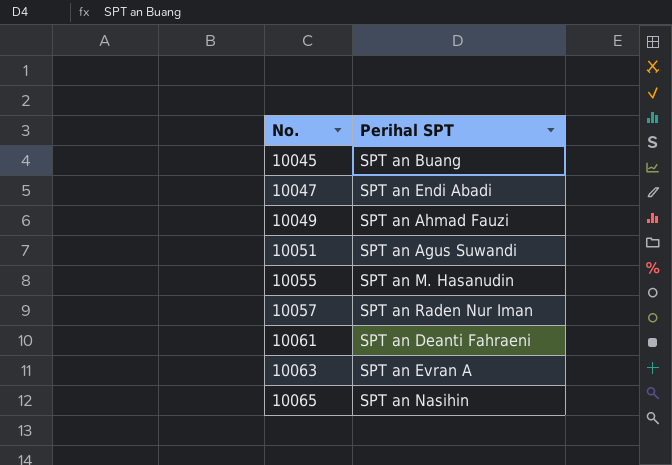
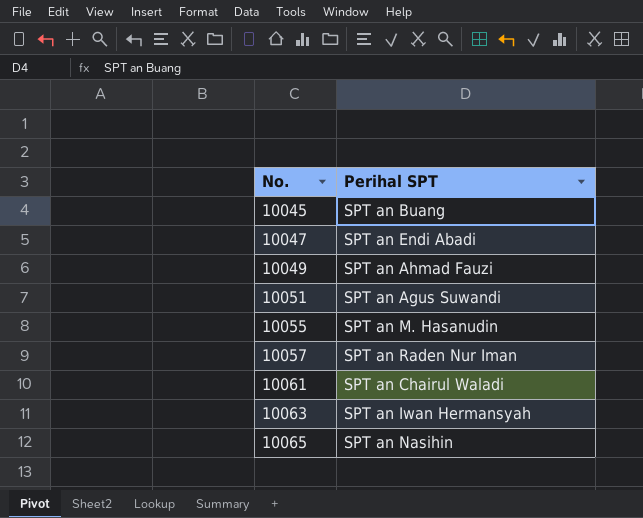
10061 | Perihal SPT: SPT an Deanti Fahraeni -> SPT an Chairul Waladi
10063 | Perihal SPT: SPT an Evran A -> SPT an Iwan Hermansyah

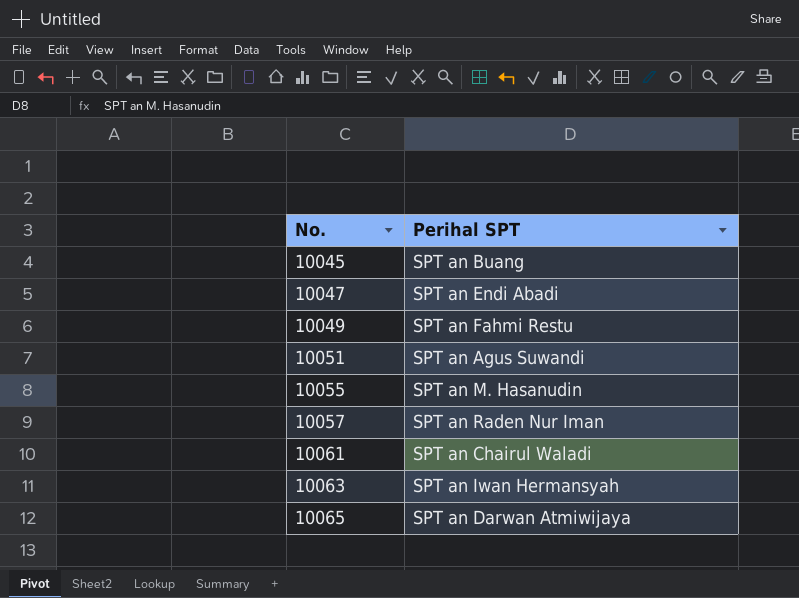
10049 | Perihal SPT: SPT an Ahmad Fauzi -> SPT an Fahmi Restu
10065 | Perihal SPT: SPT an Nasihin -> SPT an Darwan Atmiwijaya

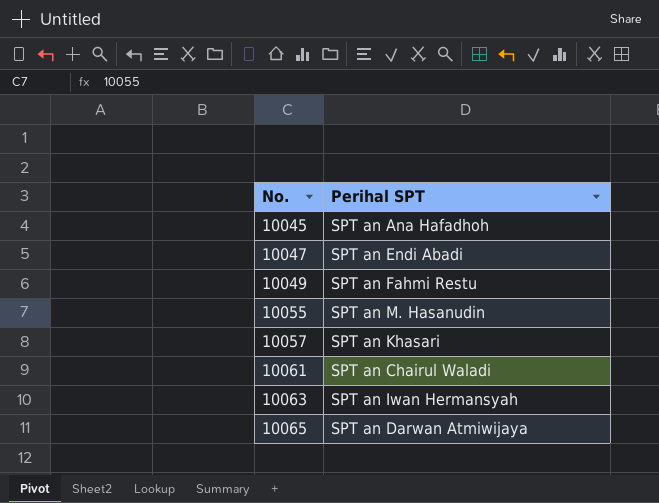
row 10051: SPT an Agus Suwandi -> none
10045 | Perihal SPT: SPT an Buang -> SPT an Ana Hafadhoh
10057 | Perihal SPT: SPT an Raden Nur Iman -> SPT an Khasari

